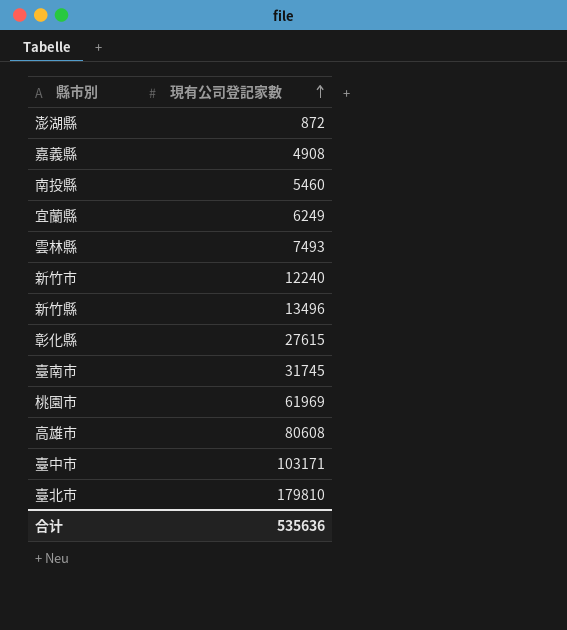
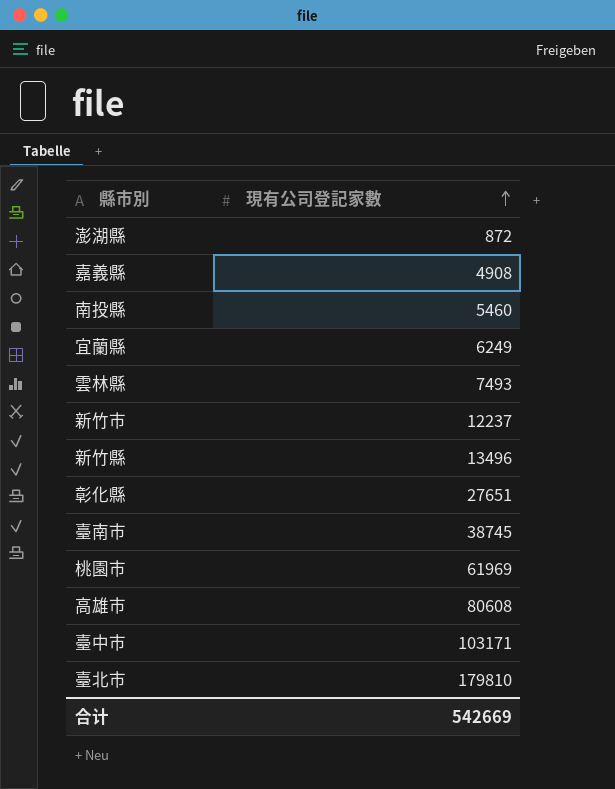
新竹市 | 現有公司登記家數: 12240 -> 12237
彰化縣 | 現有公司登記家數: 27615 -> 27651
臺南市 | 現有公司登記家數: 31745 -> 38745
合计 | 現有公司登記家數: 535636 -> 542669

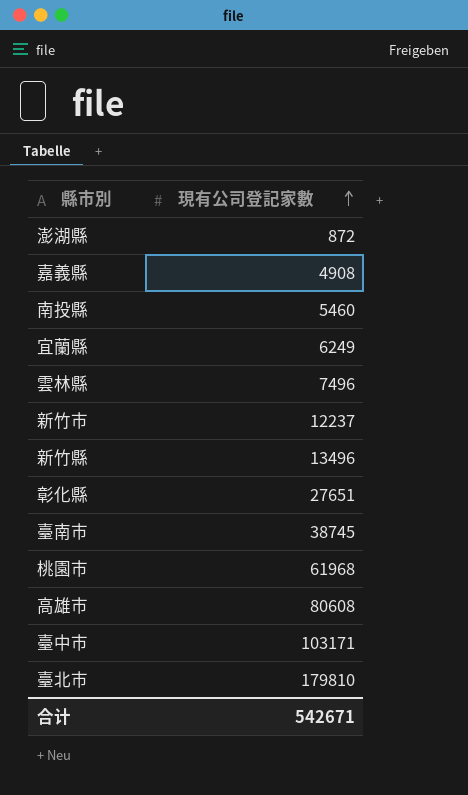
雲林縣 | 現有公司登記家數: 7493 -> 7496
桃園市 | 現有公司登記家數: 61969 -> 61968
合计 | 現有公司登記家數: 542669 -> 542671

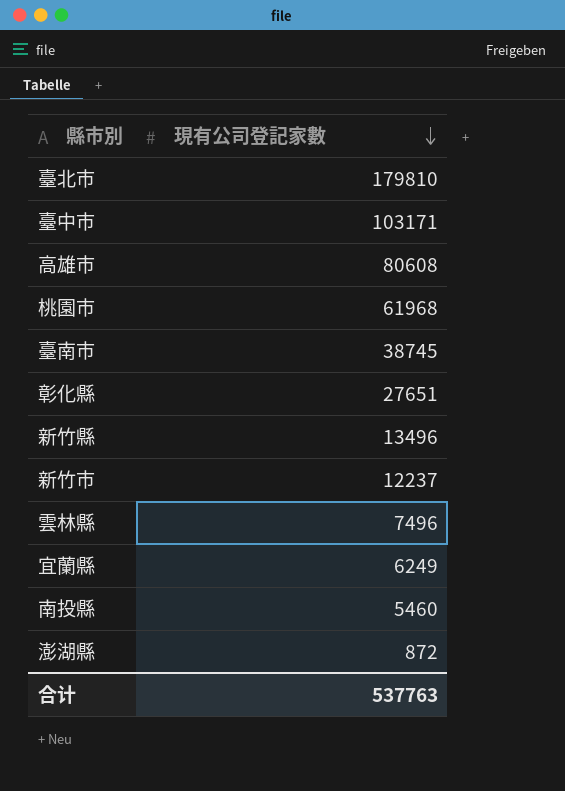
row order: 現有公司登記家數 ascending -> 現有公司登記家數 descending
row 嘉義縣: 4908 -> none
合计 | 現有公司登記家數: 542671 -> 537763

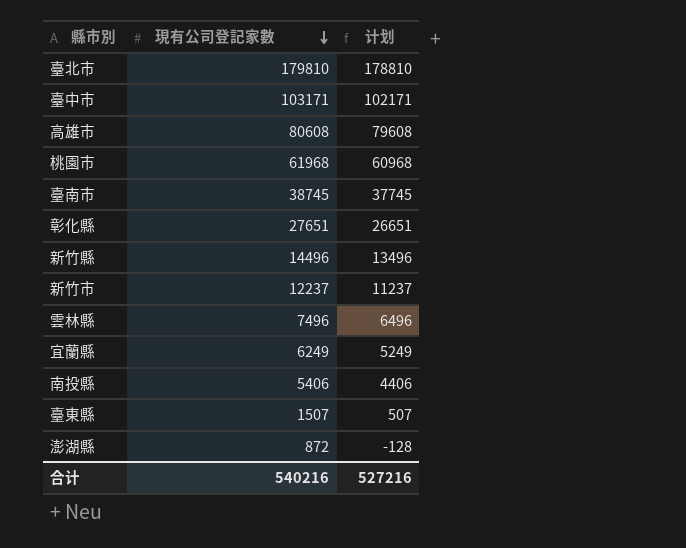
column 计划 | formula: none -> [現有公司登記家數] - 1000
新竹縣 | 現有公司登記家數: 13496 -> 14496
南投縣 | 現有公司登記家數: 5460 -> 5406
row 臺東縣: none -> 1507 | 507
合计 | 現有公司登記家數: 537763 -> 540216

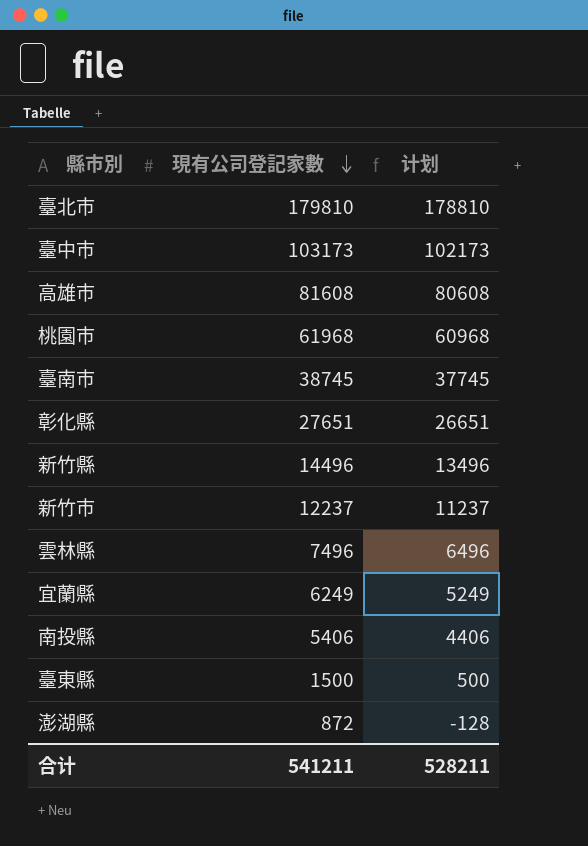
臺中市 | 現有公司登記家數: 103171 -> 103173
臺中市 | 计划: 102171 -> 102173
高雄市 | 現有公司登記家數: 80608 -> 81608
高雄市 | 计划: 79608 -> 80608
臺東縣 | 現有公司登記家數: 1507 -> 1500
臺東縣 | 计划: 507 -> 500
合计 | 現有公司登記家數: 540216 -> 541211
合计 | 计划: 527216 -> 528211

